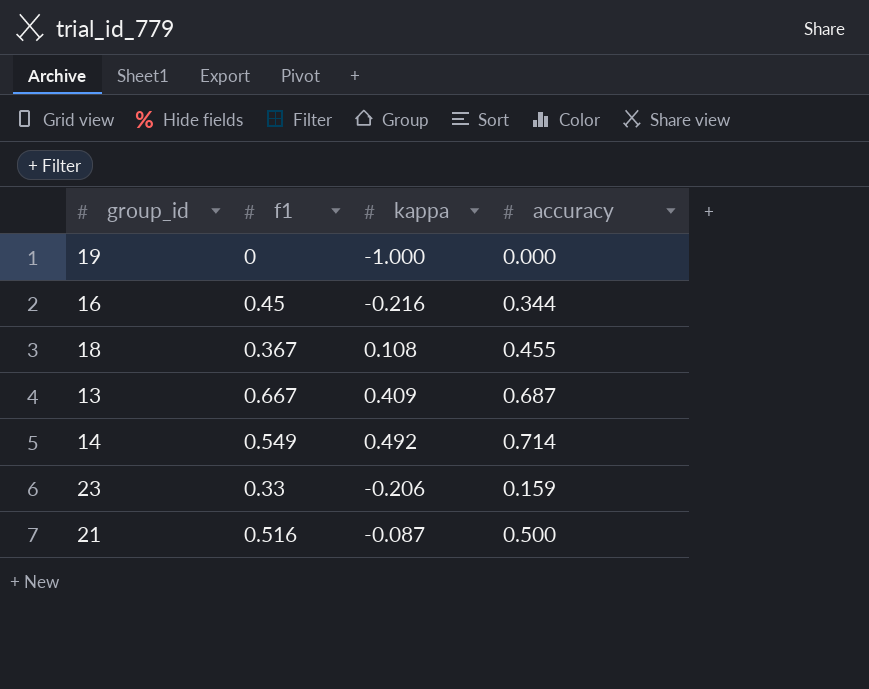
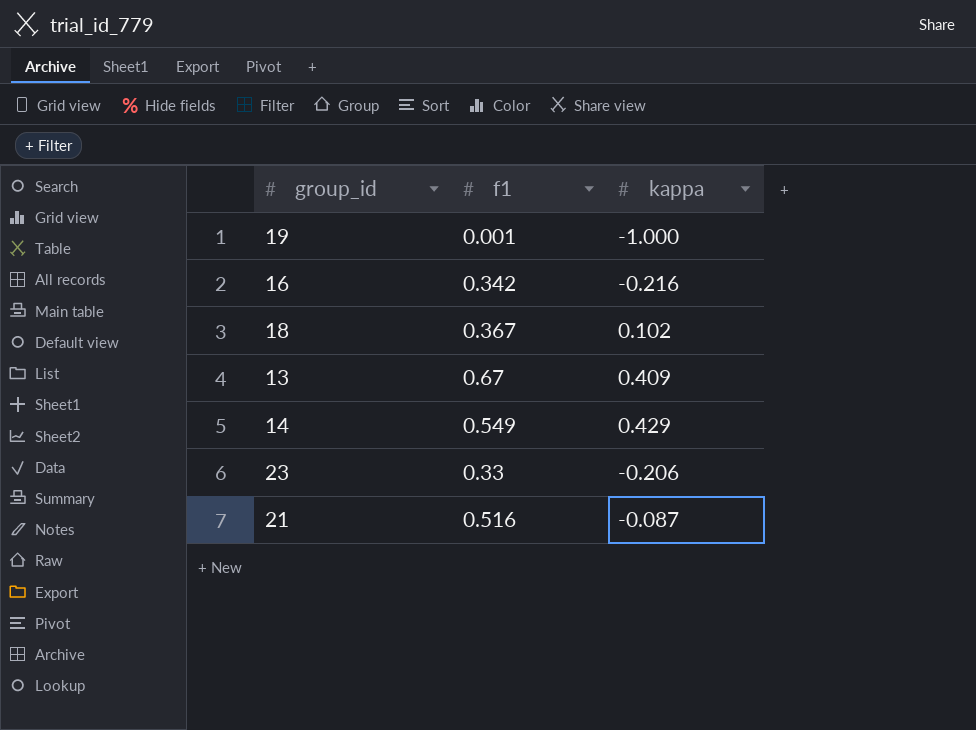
column accuracy | position: 4 -> none
19 | f1: 0 -> 0.001
16 | f1: 0.45 -> 0.342
18 | kappa: 0.108 -> 0.102
13 | f1: 0.667 -> 0.67
14 | kappa: 0.492 -> 0.429

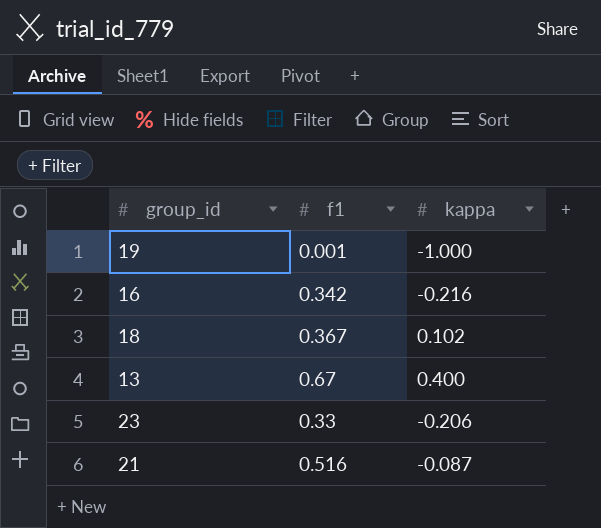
row 14: 0.549 | 0.429 -> none
13 | kappa: 0.409 -> 0.400

